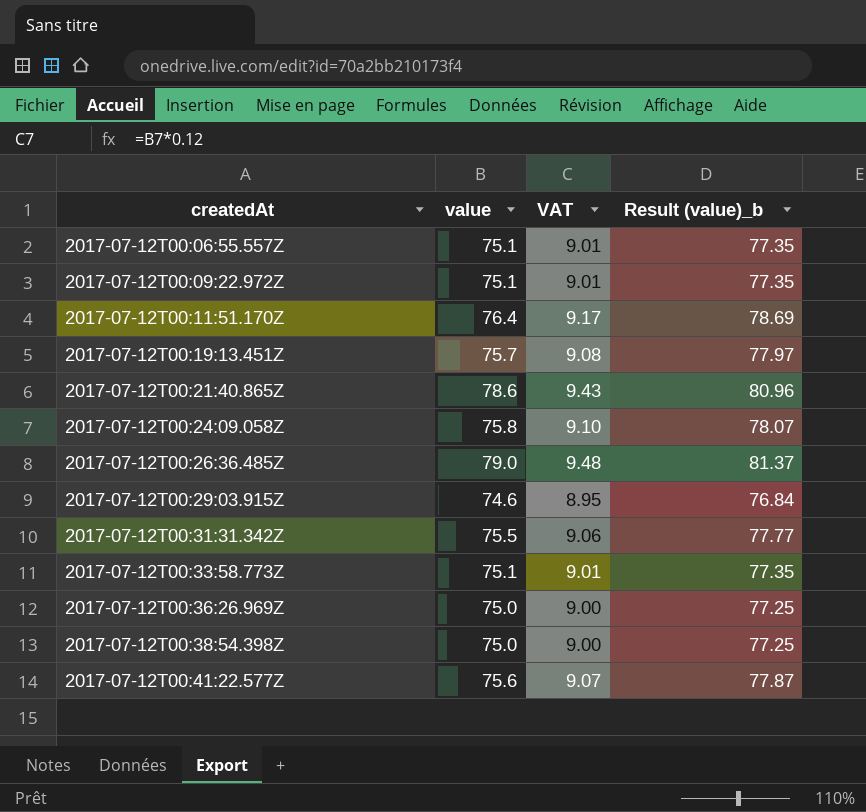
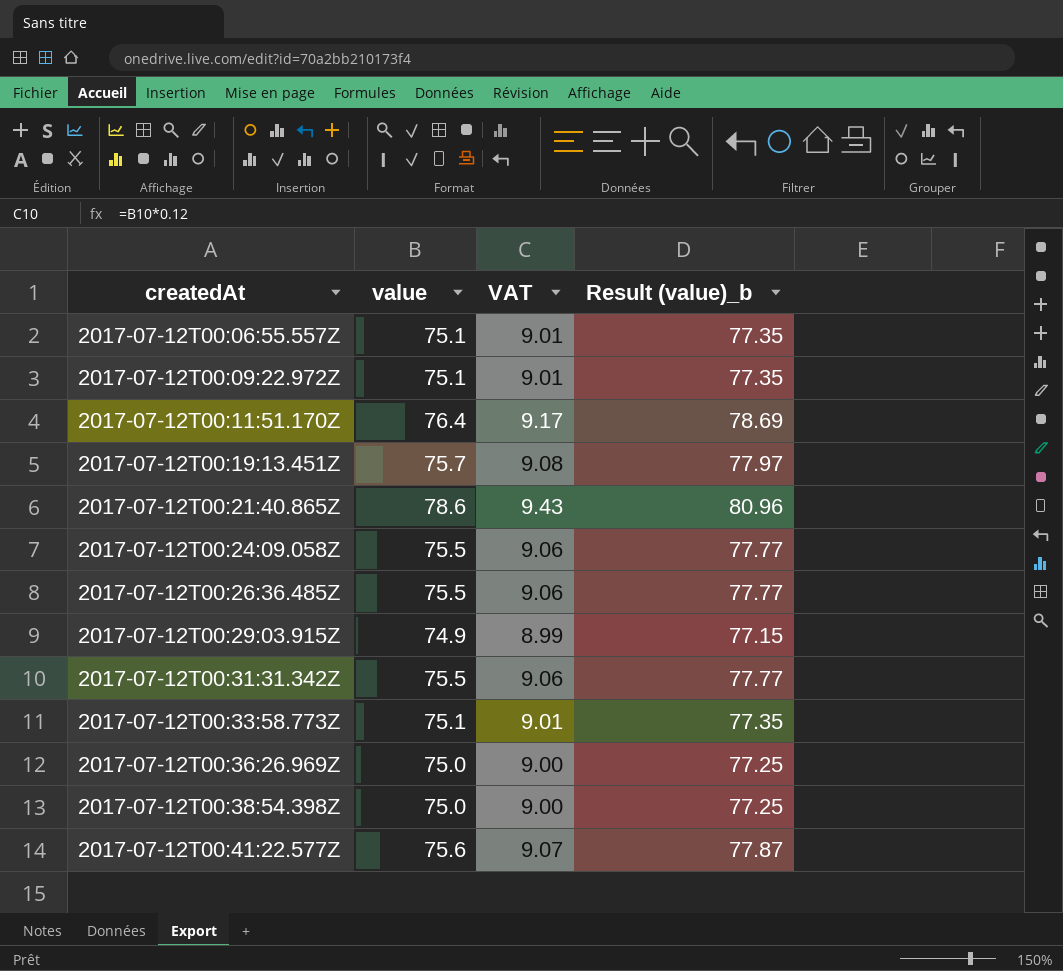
2017-07-12T00:24:09.058Z | value: 75.8 -> 75.5
2017-07-12T00:24:09.058Z | VAT: 9.10 -> 9.06
2017-07-12T00:24:09.058Z | Result (value)_b: 78.07 -> 77.77
2017-07-12T00:26:36.485Z | value: 79.0 -> 75.5
2017-07-12T00:26:36.485Z | VAT: 9.48 -> 9.06
2017-07-12T00:26:36.485Z | Result (value)_b: 81.37 -> 77.77
2017-07-12T00:29:03.915Z | value: 74.6 -> 74.9
2017-07-12T00:29:03.915Z | VAT: 8.95 -> 8.99
2017-07-12T00:29:03.915Z | Result (value)_b: 76.84 -> 77.15

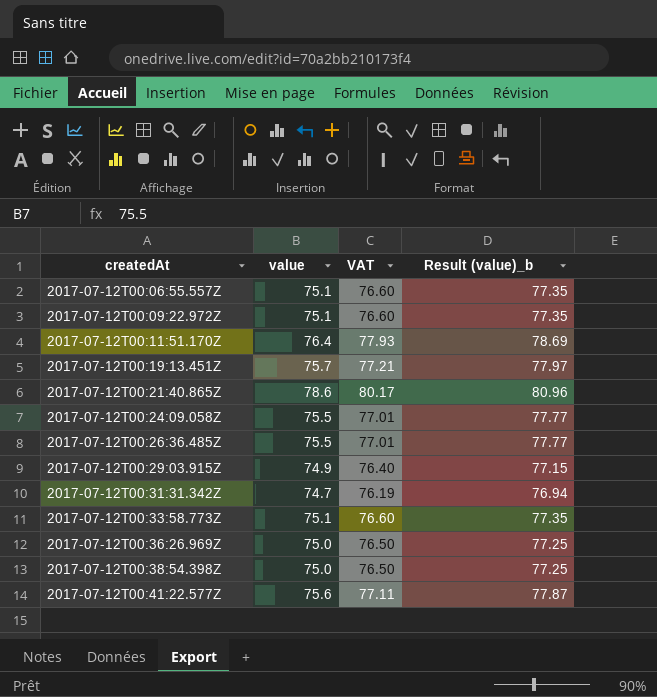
column VAT | formula: [value] * 0.12 -> [value] * 1.02
2017-07-12T00:31:31.342Z | value: 75.5 -> 74.7
2017-07-12T00:31:31.342Z | Result (value)_b: 77.77 -> 76.94

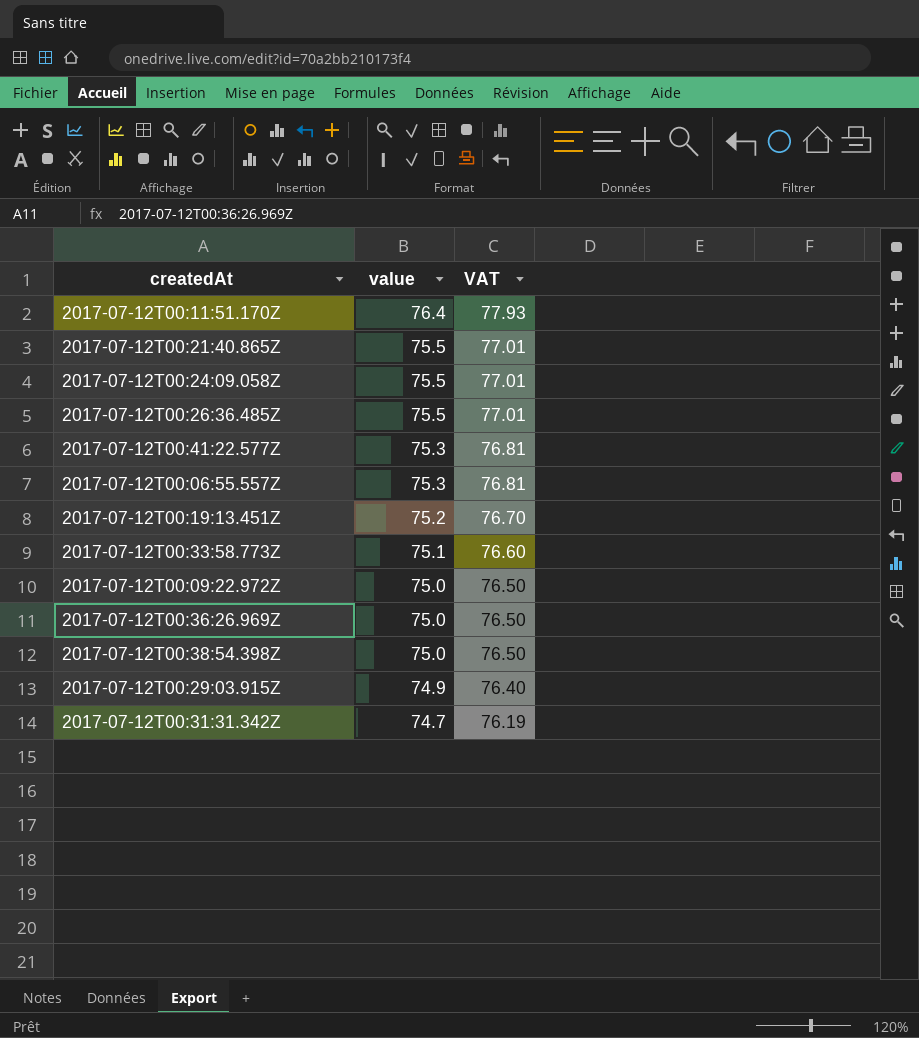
row order: createdAt ascending -> value descending
column Result (value)_b | formula: [value] * 1.03 -> none
2017-07-12T00:21:40.865Z | value: 78.6 -> 75.5
2017-07-12T00:21:40.865Z | VAT: 80.17 -> 77.01
2017-07-12T00:41:22.577Z | value: 75.6 -> 75.3
2017-07-12T00:41:22.577Z | VAT: 77.11 -> 76.81
2017-07-12T00:06:55.557Z | value: 75.1 -> 75.3
2017-07-12T00:06:55.557Z | VAT: 76.60 -> 76.81
2017-07-12T00:19:13.451Z | value: 75.7 -> 75.2
2017-07-12T00:19:13.451Z | VAT: 77.21 -> 76.70
2017-07-12T00:09:22.972Z | value: 75.1 -> 75.0
2017-07-12T00:09:22.972Z | VAT: 76.60 -> 76.50

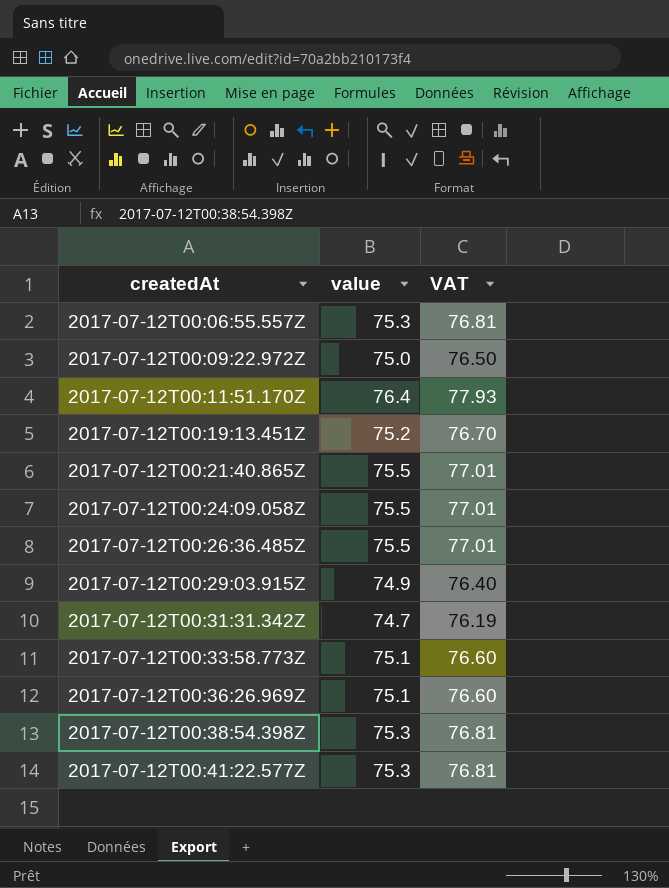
row order: value descending -> createdAt ascending
2017-07-12T00:36:26.969Z | value: 75.0 -> 75.1
2017-07-12T00:36:26.969Z | VAT: 76.50 -> 76.60
2017-07-12T00:38:54.398Z | value: 75.0 -> 75.3
2017-07-12T00:38:54.398Z | VAT: 76.50 -> 76.81

